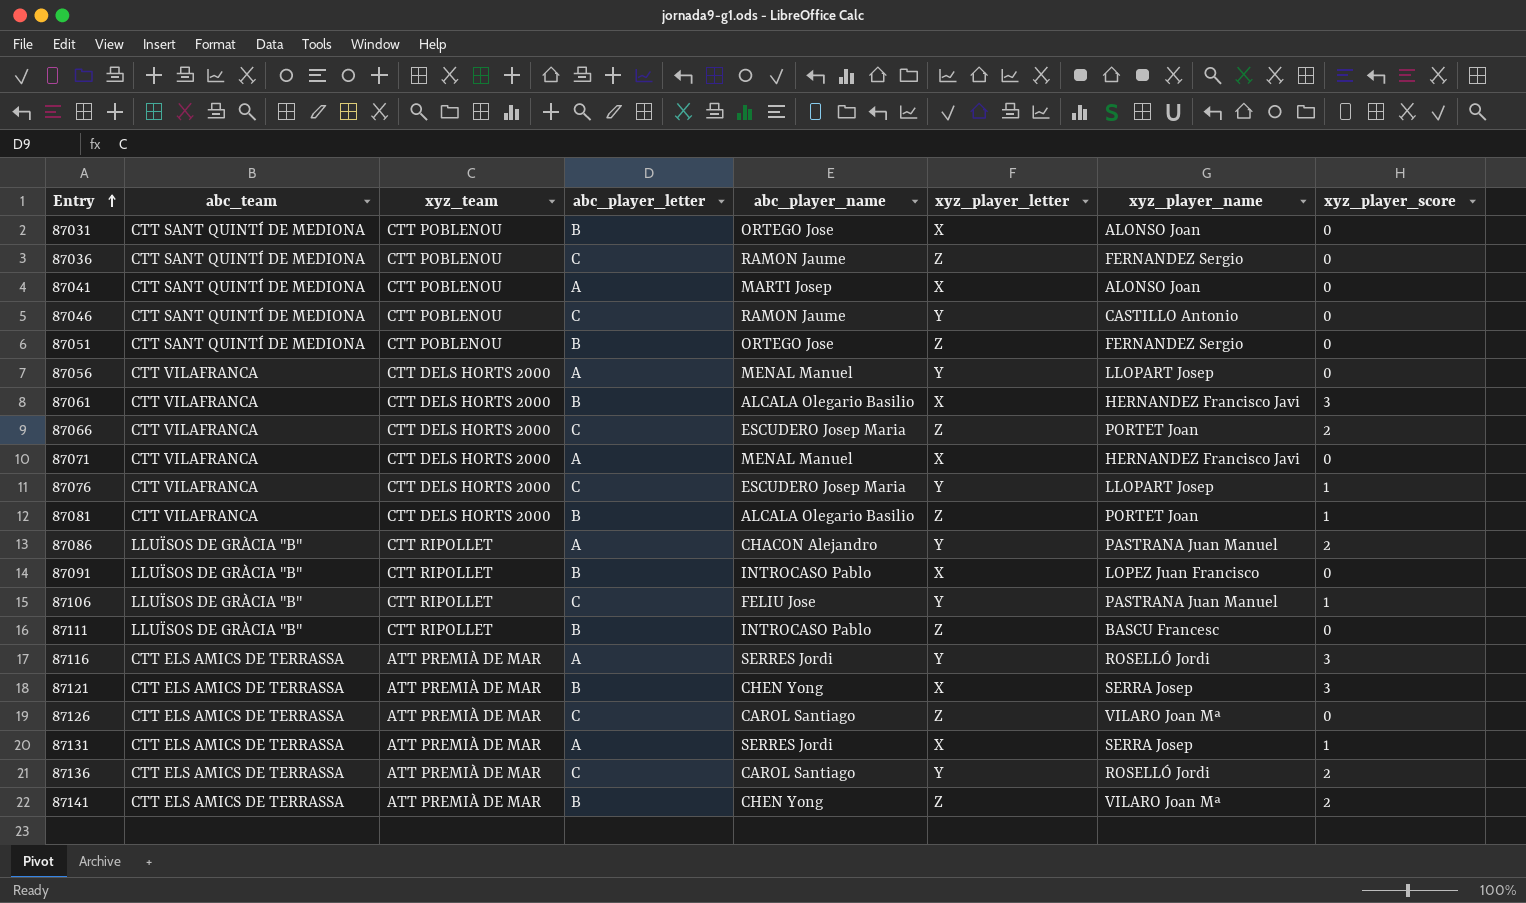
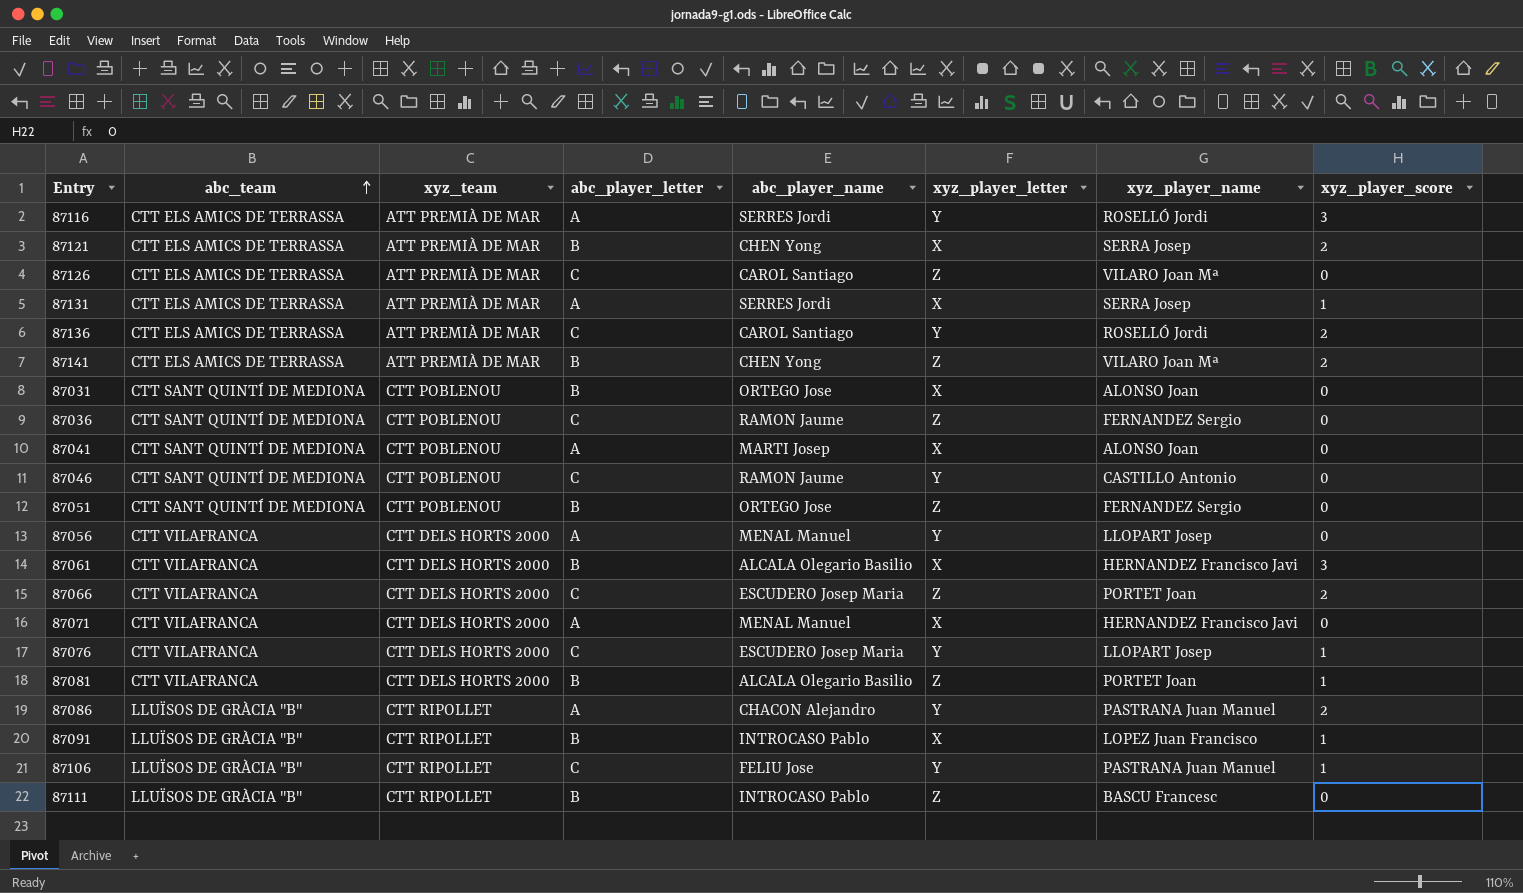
row order: Entry ascending -> abc_team ascending
87121 | xyz_player_score: 3 -> 2
87091 | xyz_player_score: 0 -> 1

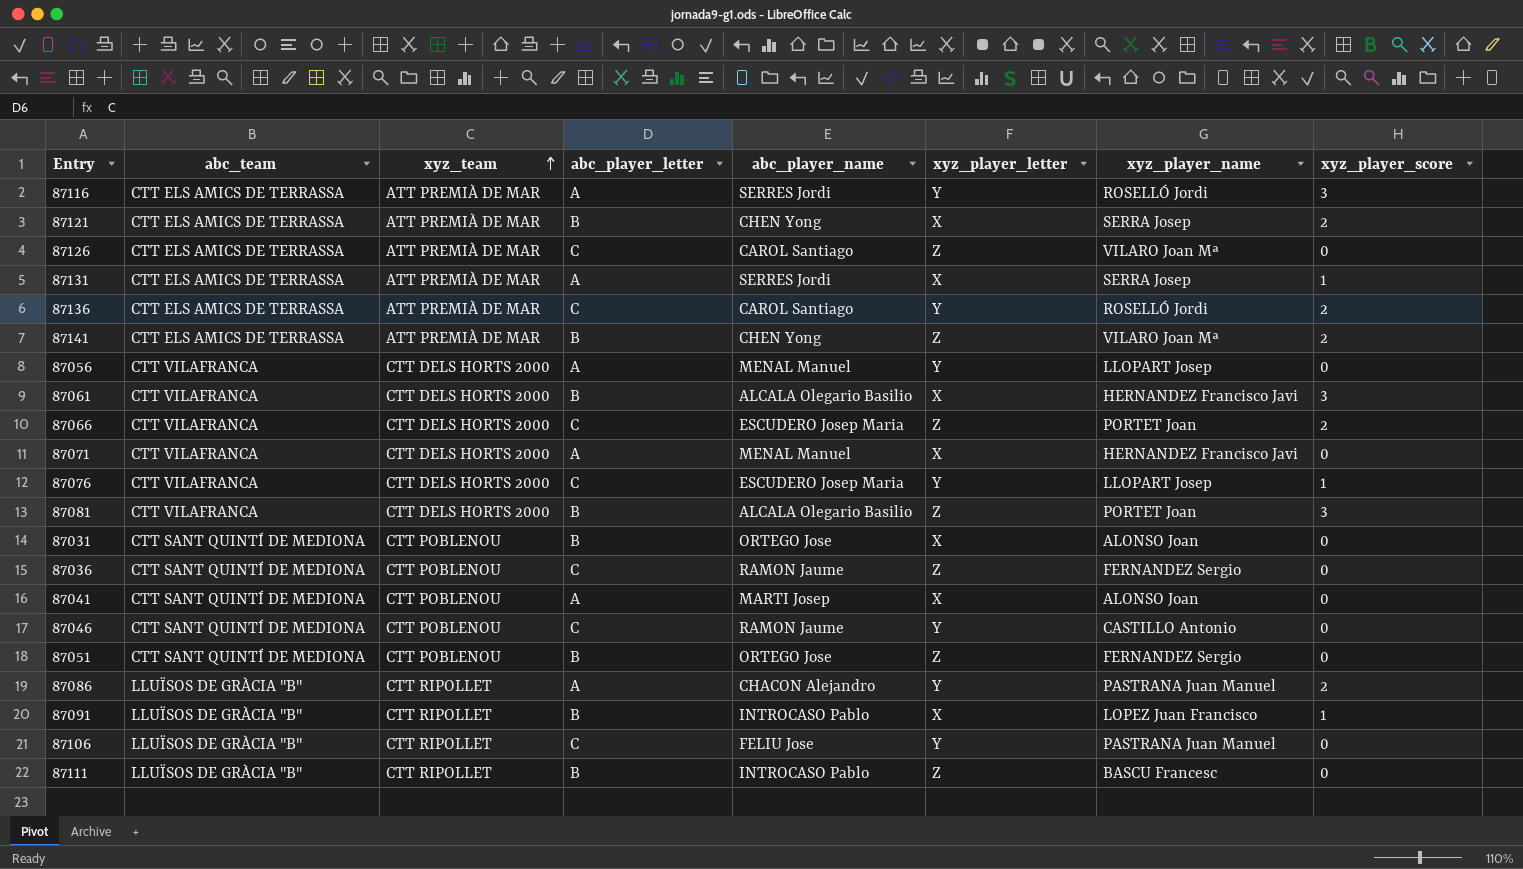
row order: abc_team ascending -> xyz_team ascending
87081 | xyz_player_score: 1 -> 3
87106 | xyz_player_score: 1 -> 0

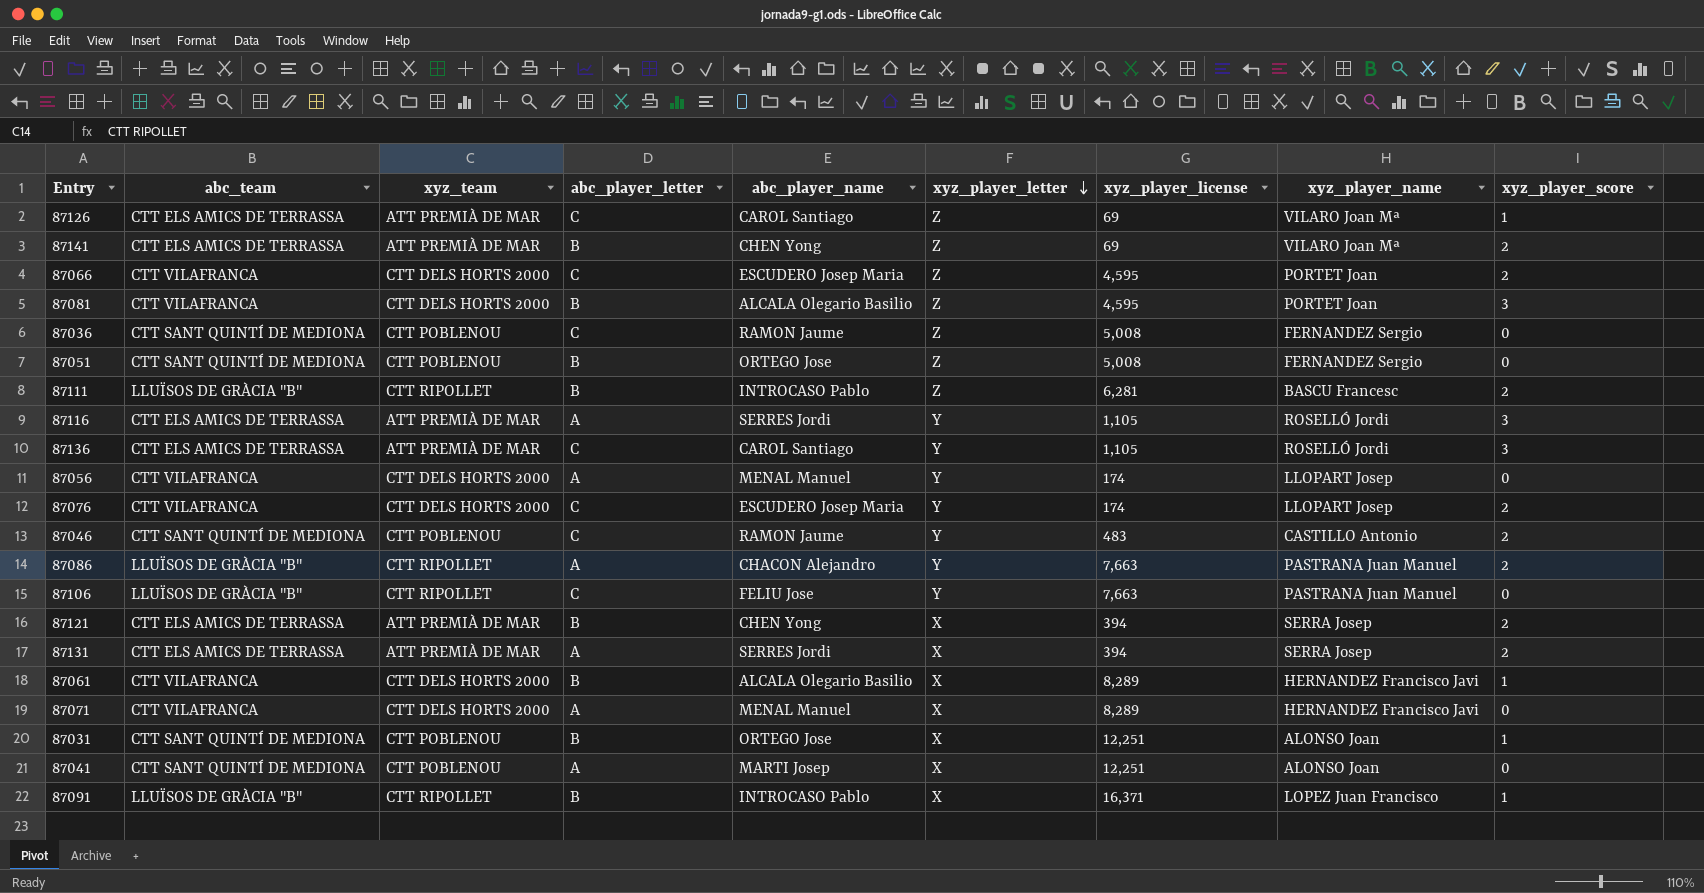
row order: xyz_team ascending -> xyz_player_letter descending
column xyz_player_license | position: none -> 7
87126 | xyz_player_score: 0 -> 1
87111 | xyz_player_score: 0 -> 2
87136 | xyz_player_score: 2 -> 3
87076 | xyz_player_score: 1 -> 2
87046 | xyz_player_score: 0 -> 2
87131 | xyz_player_score: 1 -> 2
87061 | xyz_player_score: 3 -> 1
87031 | xyz_player_score: 0 -> 1

